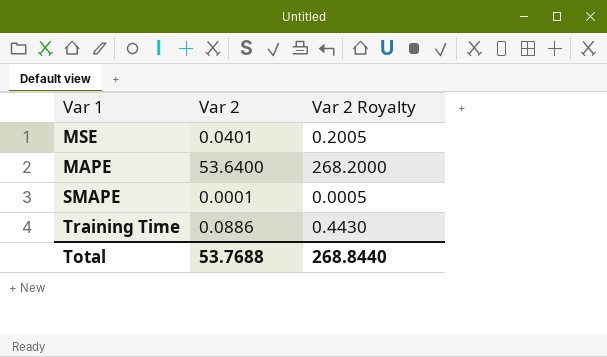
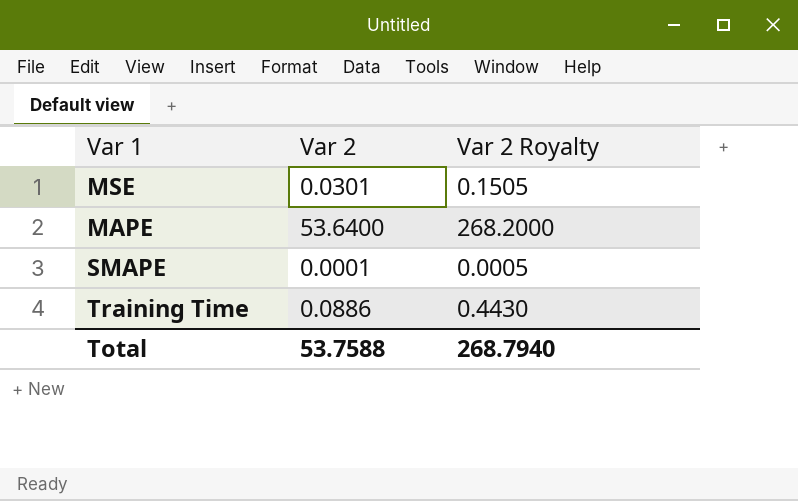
MSE | Var 2: 0.0401 -> 0.0301
MSE | Var 2 Royalty: 0.2005 -> 0.1505
Total | Var 2: 53.7688 -> 53.7588
Total | Var 2 Royalty: 268.8440 -> 268.7940

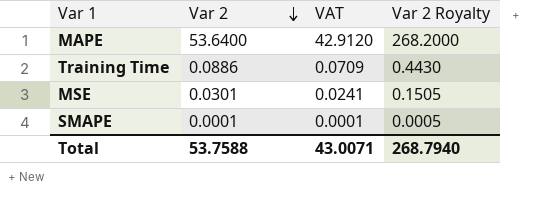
row order: none -> Var 2 descending
column VAT | formula: none -> [Var 2] * 0.8

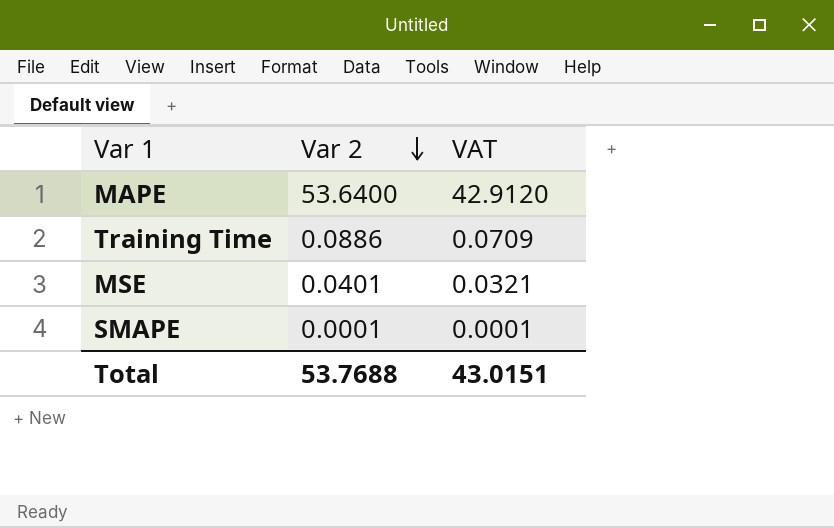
column Var 2 Royalty | formula: [Var 2] * 5 -> none
MSE | Var 2: 0.0301 -> 0.0401
MSE | VAT: 0.0241 -> 0.0321
Total | Var 2: 53.7588 -> 53.7688
Total | VAT: 43.0071 -> 43.0151

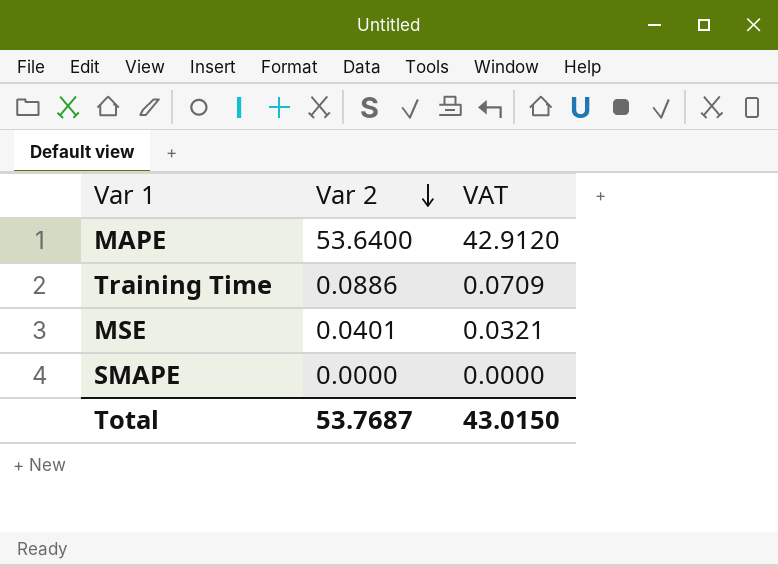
SMAPE | Var 2: 0.0001 -> 0.0000
SMAPE | VAT: 0.0001 -> 0.0000
Total | Var 2: 53.7688 -> 53.7687
Total | VAT: 43.0151 -> 43.0150

